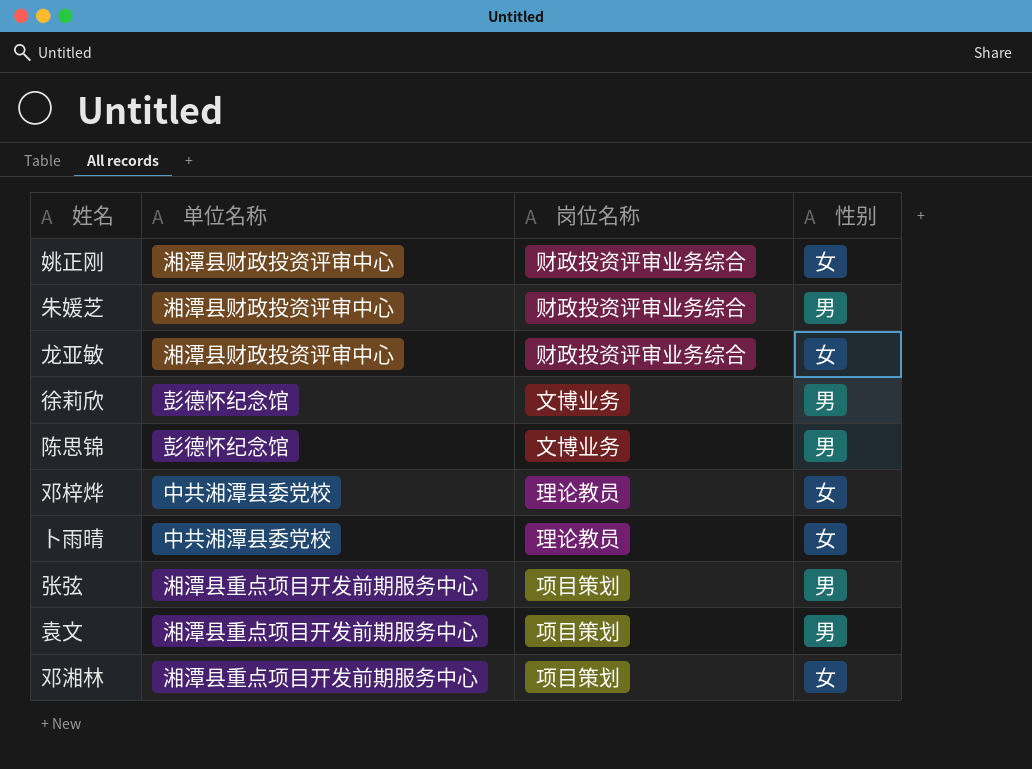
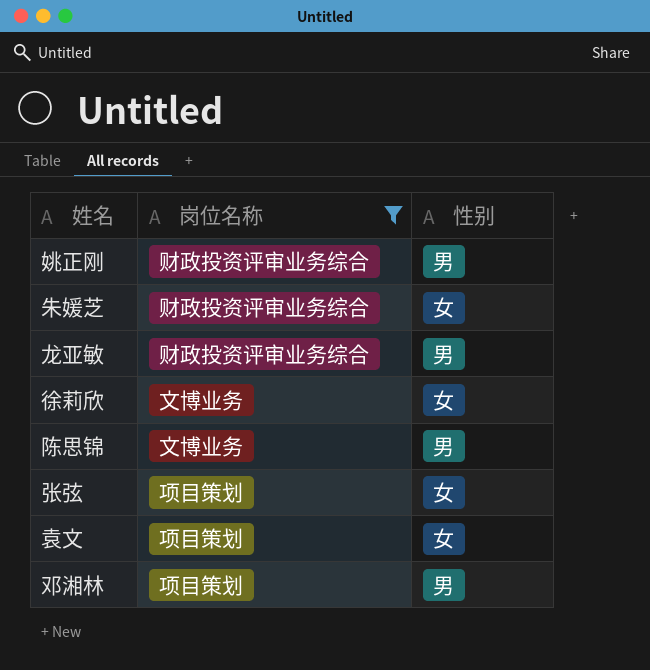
filter: none -> 岗位名称 != 理论教员
column 单位名称 | position: 2 -> none
姚正刚 | 性别: 女 -> 男
朱媛芝 | 性别: 男 -> 女
龙亚敏 | 性别: 女 -> 男
徐莉欣 | 性别: 男 -> 女
张弦 | 性别: 男 -> 女
袁文 | 性别: 男 -> 女
邓湘林 | 性别: 女 -> 男

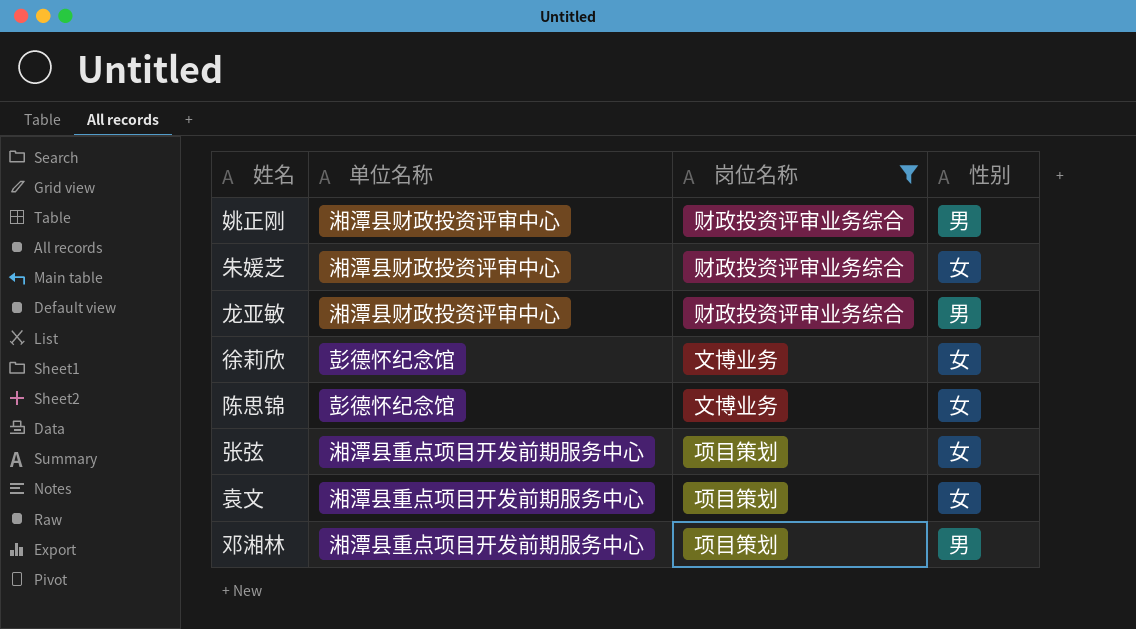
column 单位名称 | position: none -> 2
陈思锦 | 性别: 男 -> 女

